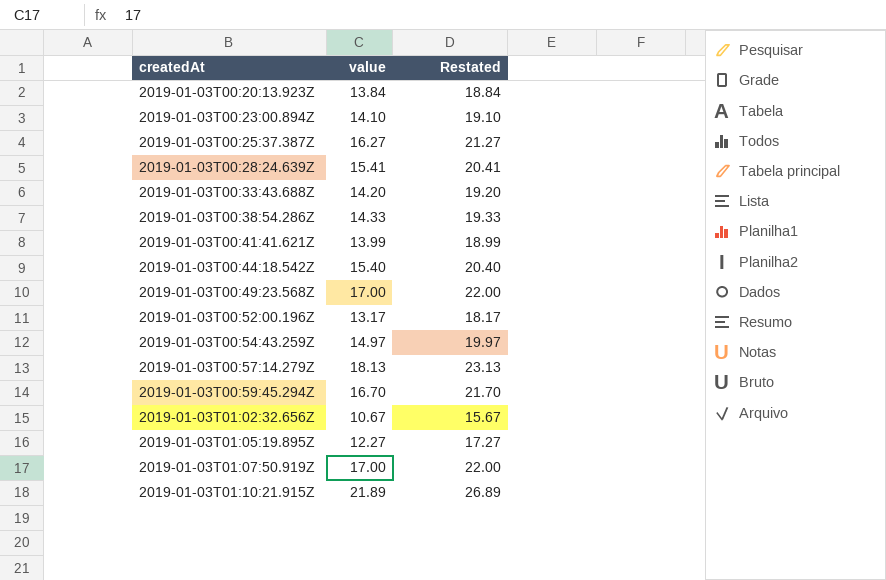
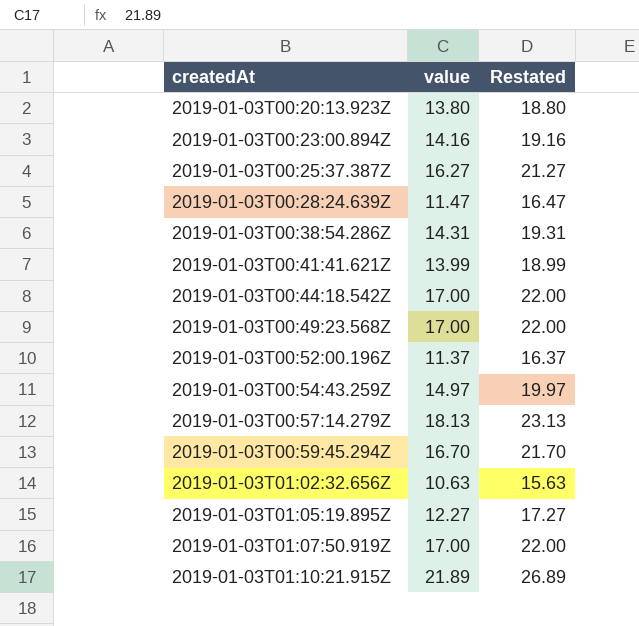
row 2019-01-03T00:33:43.688Z: 14.20 | 19.20 -> none
2019-01-03T00:20:13.923Z | value: 13.84 -> 13.80
2019-01-03T00:20:13.923Z | Restated: 18.84 -> 18.80
2019-01-03T00:23:00.894Z | value: 14.10 -> 14.16
2019-01-03T00:23:00.894Z | Restated: 19.10 -> 19.16
2019-01-03T00:28:24.639Z | value: 15.41 -> 11.47
2019-01-03T00:28:24.639Z | Restated: 20.41 -> 16.47
2019-01-03T00:38:54.286Z | value: 14.33 -> 14.31
2019-01-03T00:38:54.286Z | Restated: 19.33 -> 19.31
2019-01-03T00:44:18.542Z | value: 15.40 -> 17.00
2019-01-03T00:44:18.542Z | Restated: 20.40 -> 22.00
2019-01-03T00:52:00.196Z | value: 13.17 -> 11.37
2019-01-03T00:52:00.196Z | Restated: 18.17 -> 16.37
2019-01-03T01:02:32.656Z | value: 10.67 -> 10.63
2019-01-03T01:02:32.656Z | Restated: 15.67 -> 15.63

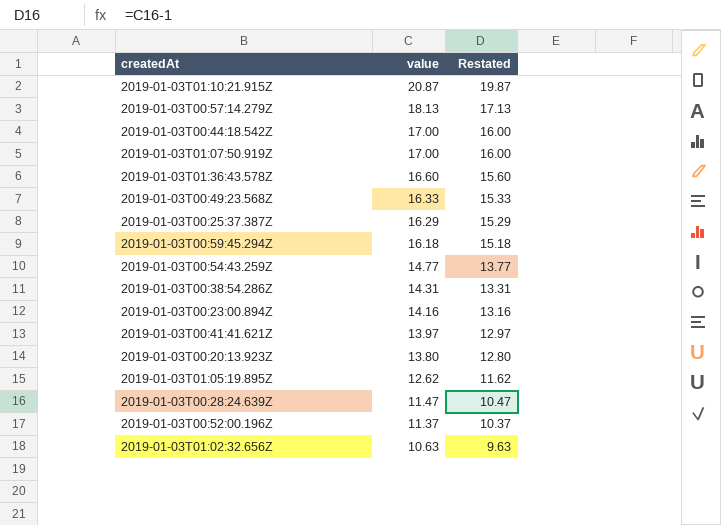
row order: createdAt ascending -> value descending
column Restated | formula: [value] + 5 -> [value] - 1
2019-01-03T01:10:21.915Z | value: 21.89 -> 20.87
row 2019-01-03T01:36:43.578Z: none -> 16.60 | 15.60
2019-01-03T00:49:23.568Z | value: 17.00 -> 16.33
2019-01-03T00:25:37.387Z | value: 16.27 -> 16.29
2019-01-03T00:59:45.294Z | value: 16.70 -> 16.18
2019-01-03T00:54:43.259Z | value: 14.97 -> 14.77
2019-01-03T00:41:41.621Z | value: 13.99 -> 13.97
2019-01-03T01:05:19.895Z | value: 12.27 -> 12.62

